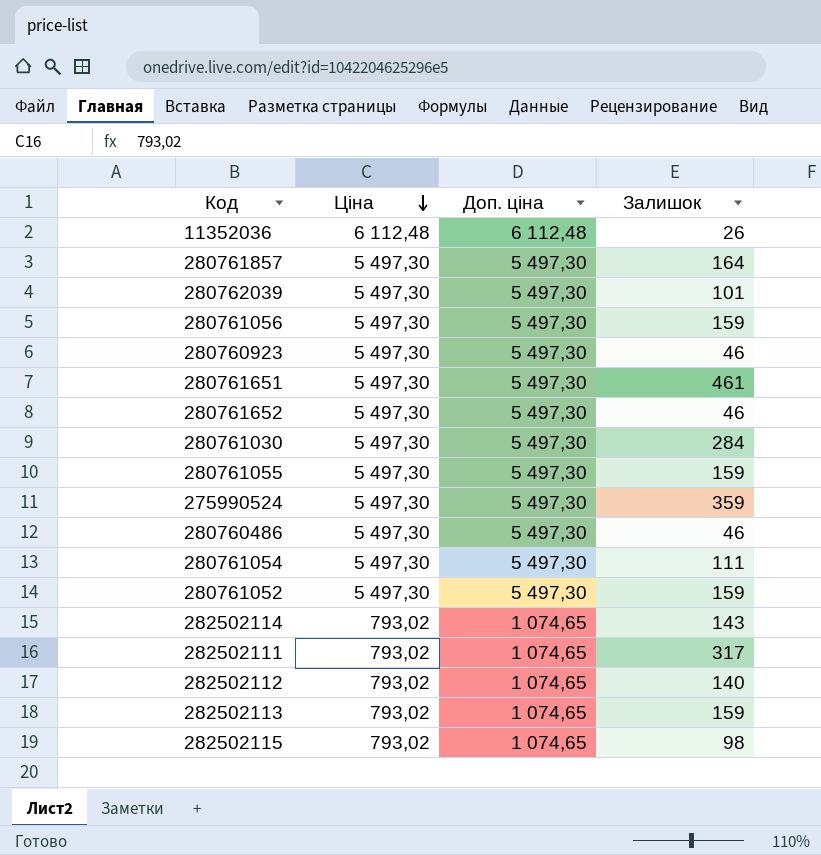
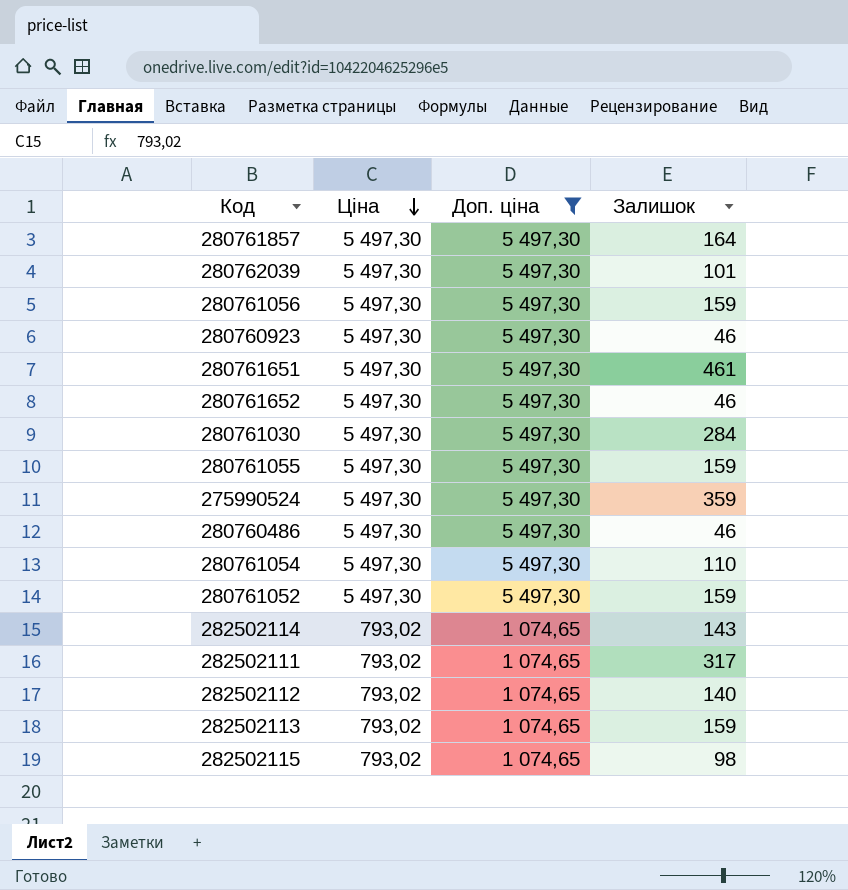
filter: none -> Доп. ціна != 6 112,48
280761054 | Залишок: 111 -> 110

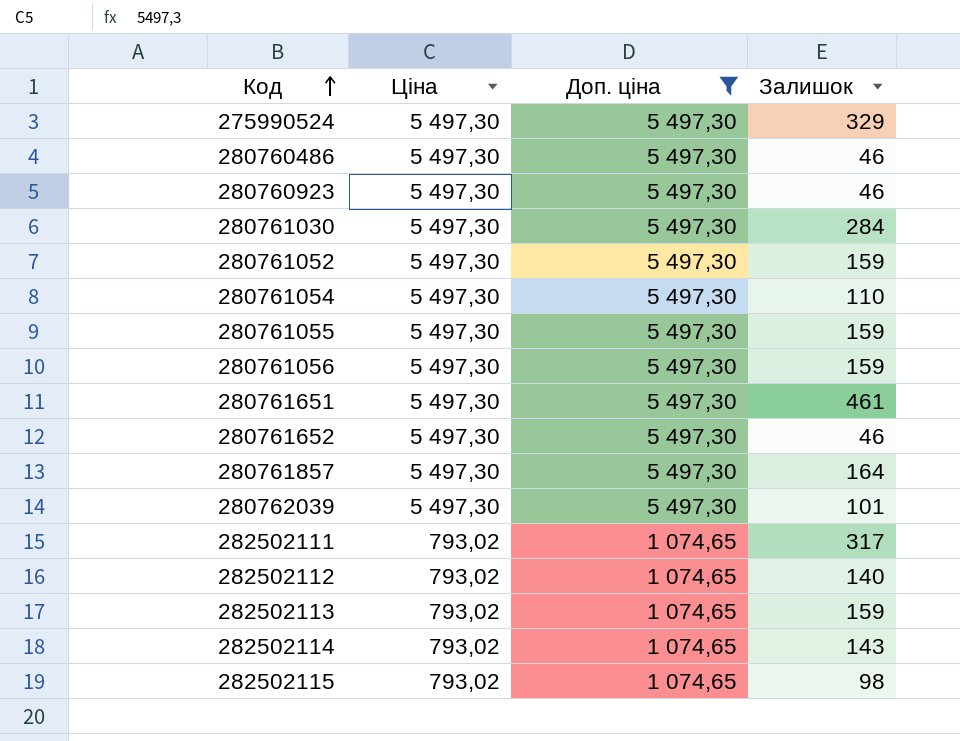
row order: Ціна descending -> Код ascending
275990524 | Залишок: 359 -> 329

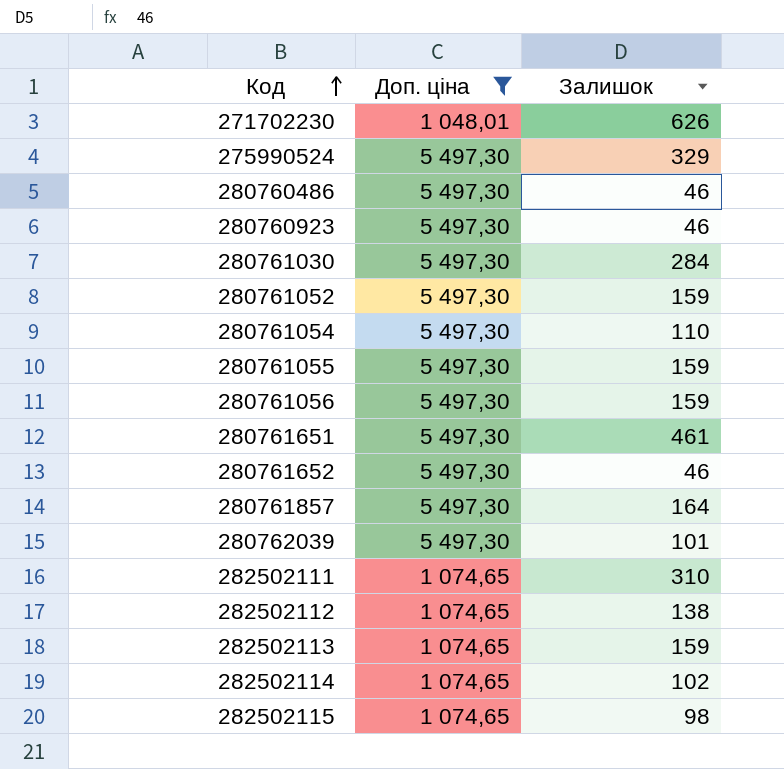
column Ціна | position: 2 -> none
row 271702230: none -> 1 048,01 | 626
282502111 | Залишок: 317 -> 310
282502112 | Залишок: 140 -> 138
282502114 | Залишок: 143 -> 102

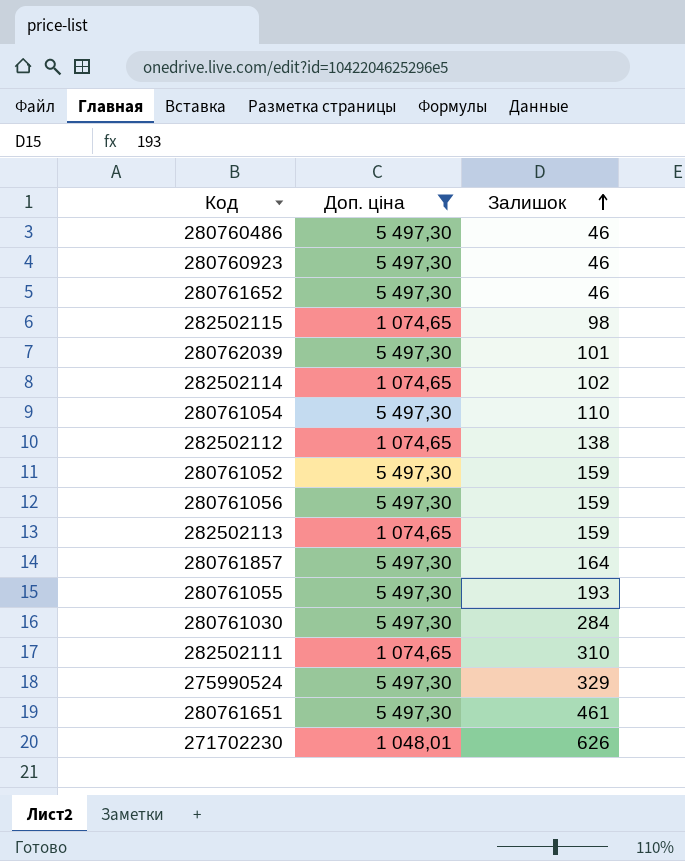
row order: Код ascending -> Залишок ascending
280761055 | Залишок: 159 -> 193

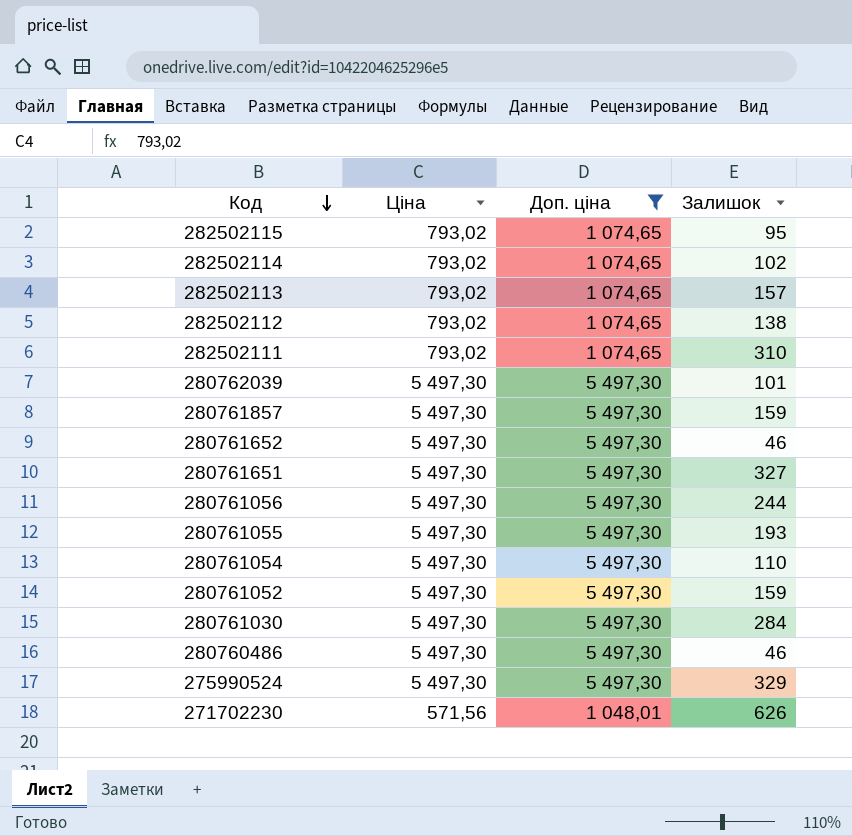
row order: Залишок ascending -> Код descending
column Ціна | position: none -> 2
row 280760923: 5 497,30 | 46 -> none
282502115 | Залишок: 98 -> 95
282502113 | Залишок: 159 -> 157
280761857 | Залишок: 164 -> 159
280761651 | Залишок: 461 -> 327
280761056 | Залишок: 159 -> 244

